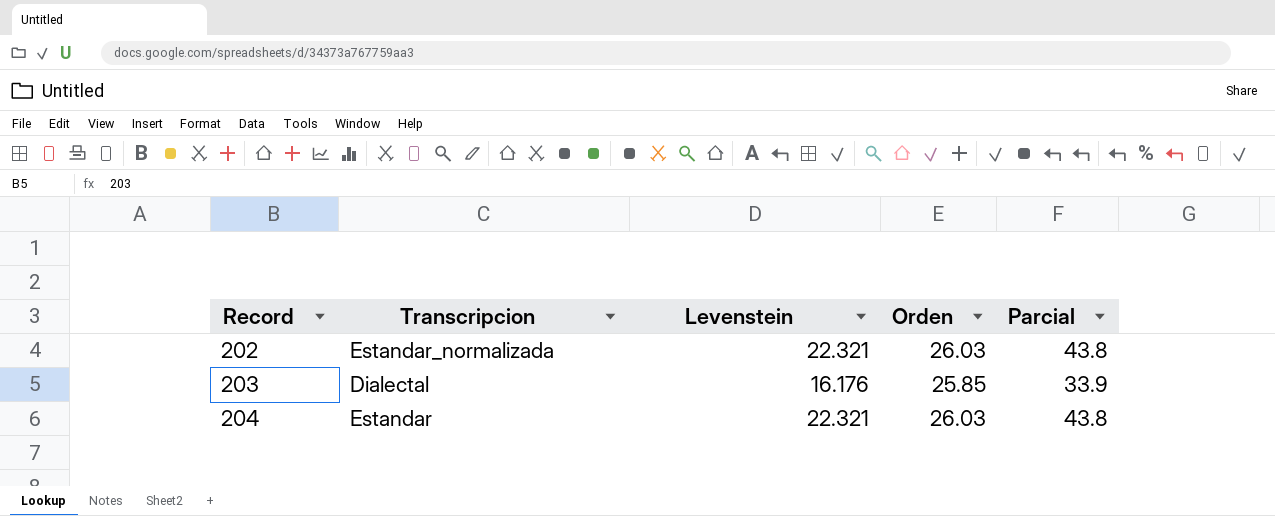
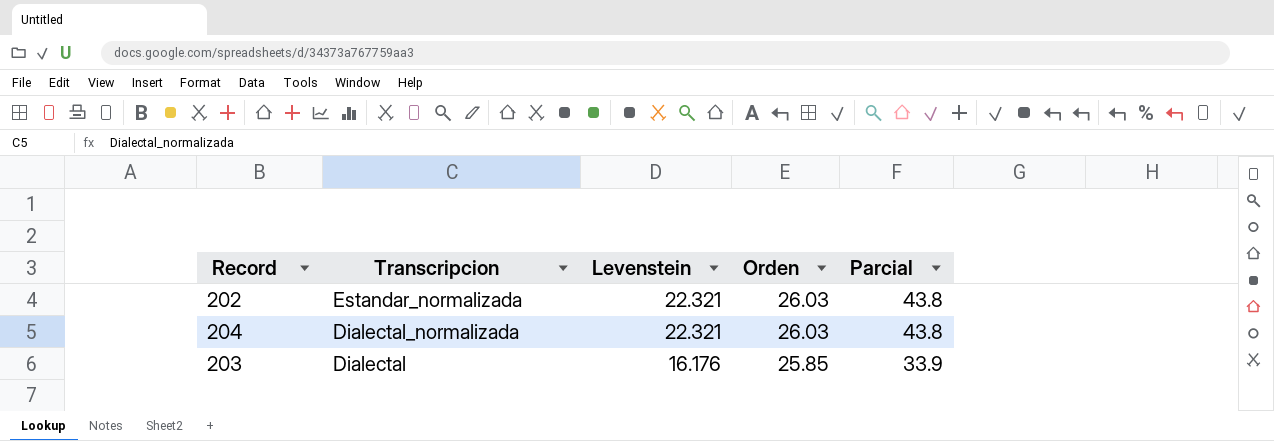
row order: Record ascending -> Transcripcion descending
204 | Transcripcion: Estandar -> Dialectal_normalizada

